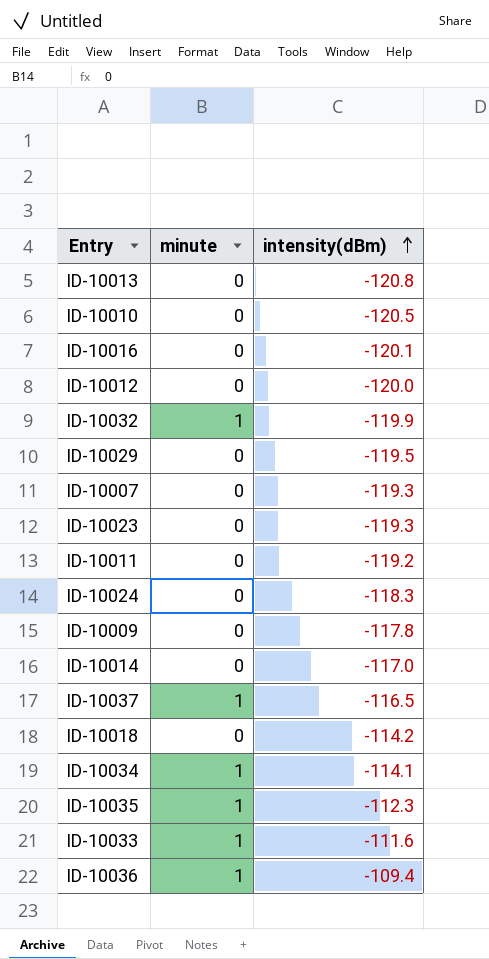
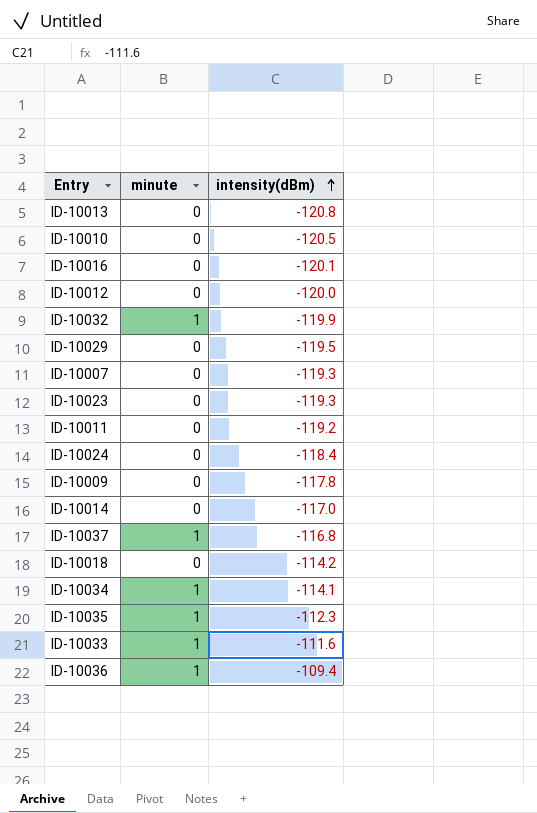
ID-10024 | intensity(dBm): -118.3 -> -118.4
ID-10037 | intensity(dBm): -116.5 -> -116.8

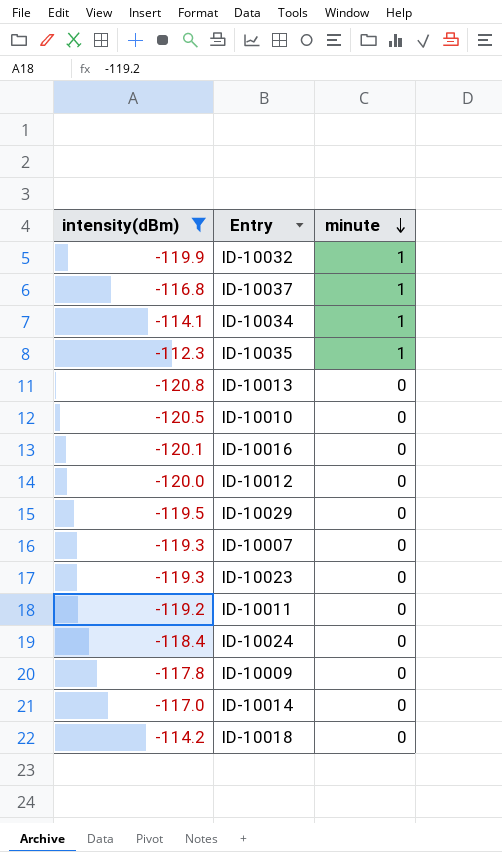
filter: none -> intensity(dBm) <= -112.3
row order: intensity(dBm) ascending -> minute descending
column intensity(dBm) | position: 3 -> 1

